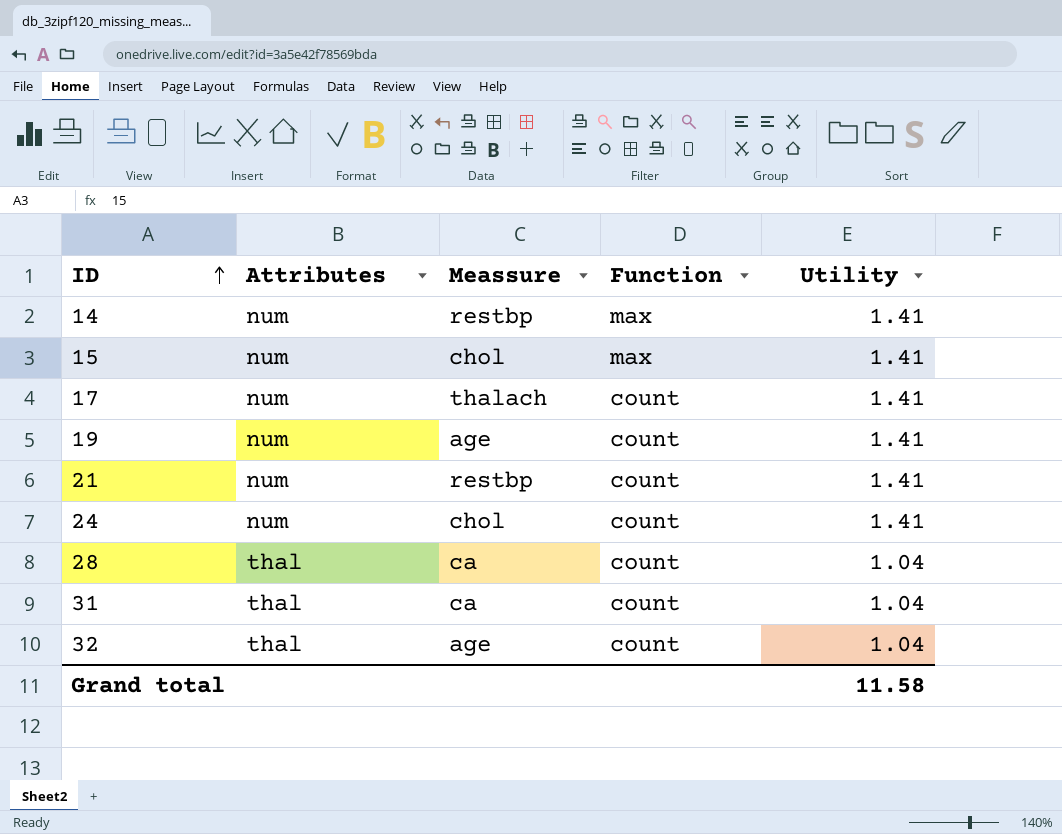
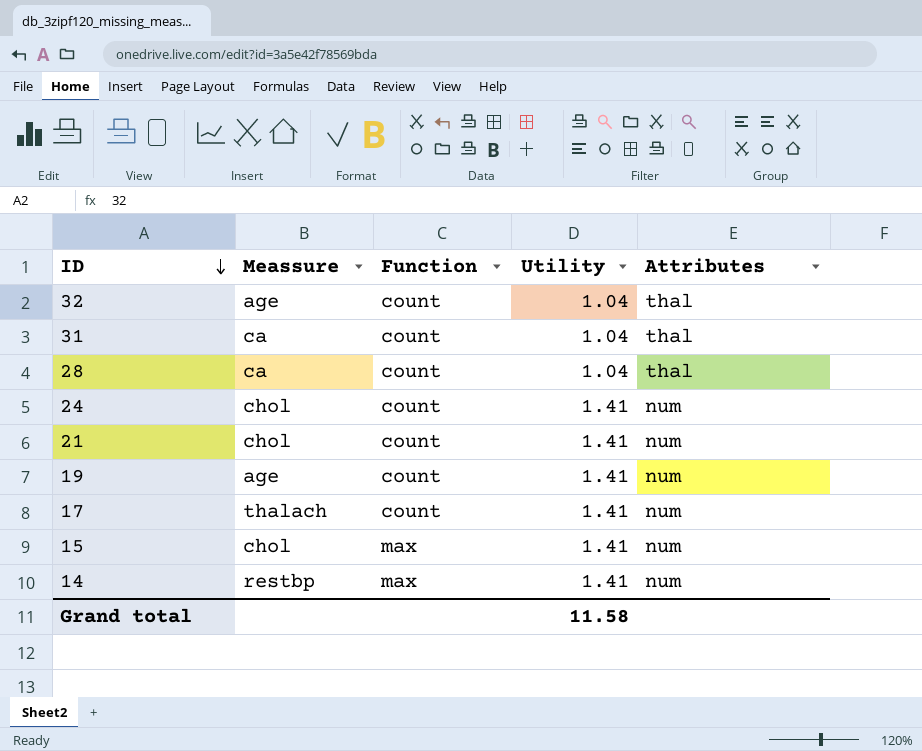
row order: ID ascending -> ID descending
column Attributes | position: 2 -> 5
21 | Meassure: restbp -> chol

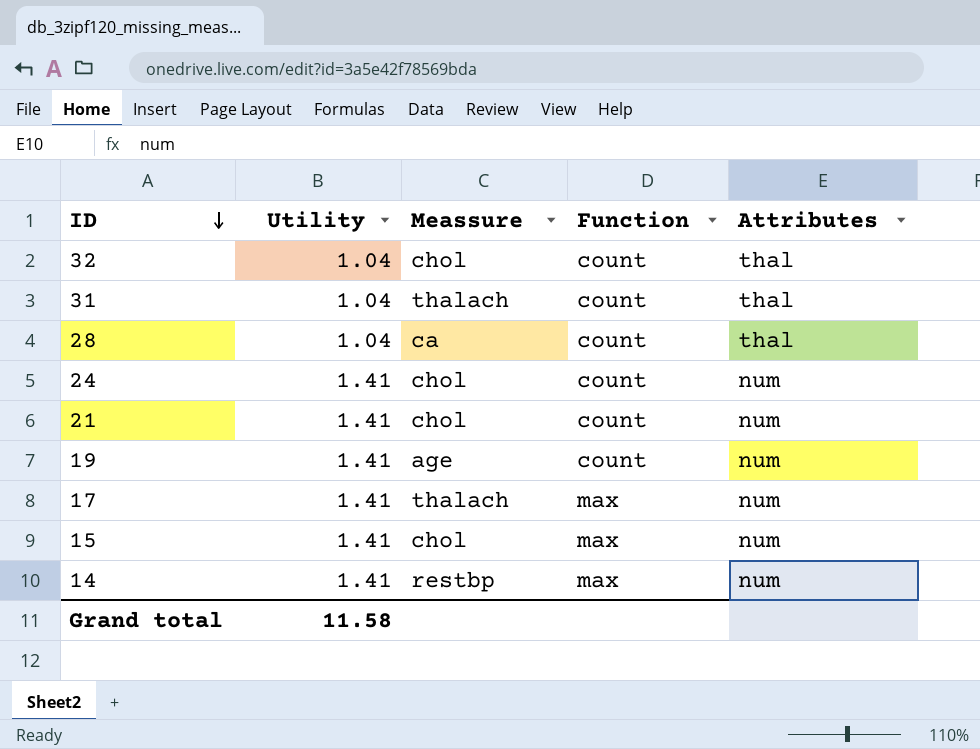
column Utility | position: 4 -> 2
32 | Meassure: age -> chol
31 | Meassure: ca -> thalach
17 | Function: count -> max

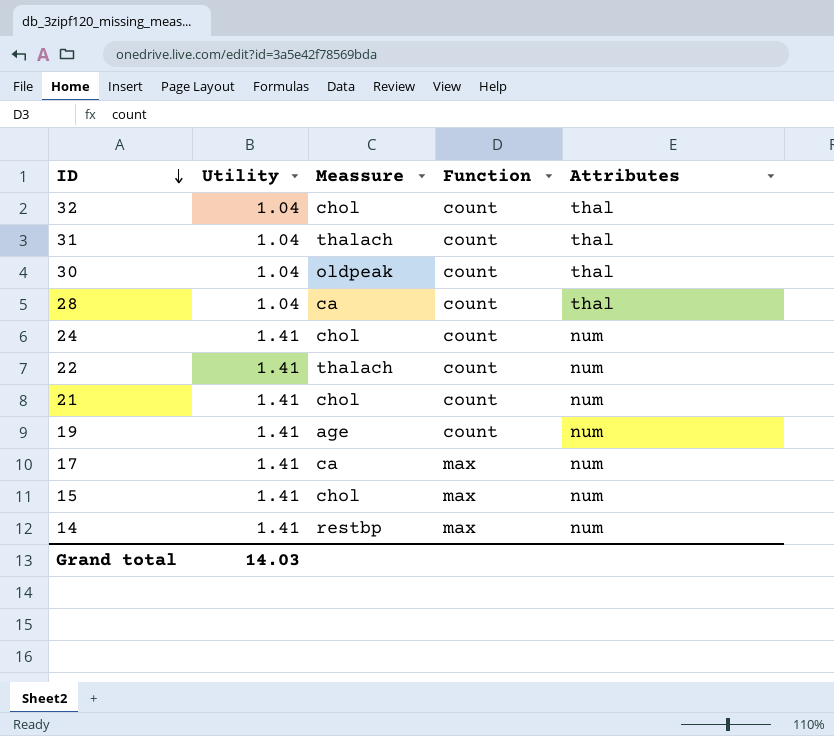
row 30: none -> 1.04 | oldpeak | count | thal
row 22: none -> 1.41 | thalach | count | num
17 | Meassure: thalach -> ca
Grand total | Utility: 11.58 -> 14.03

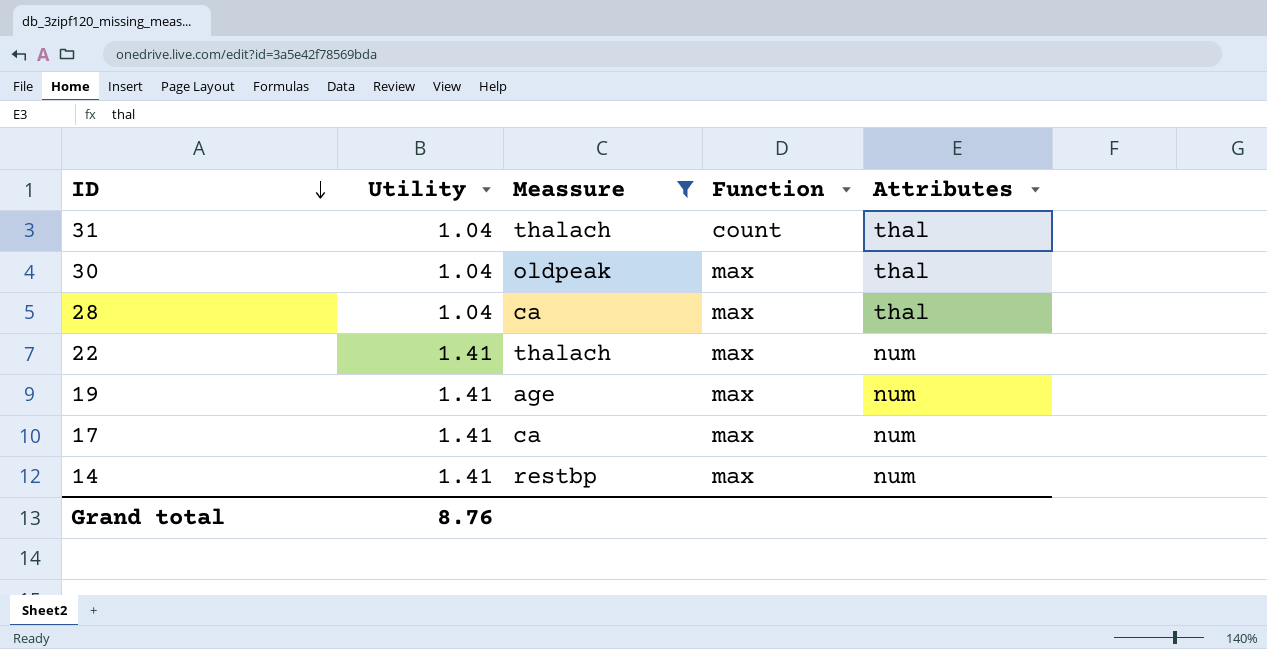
filter: none -> Meassure != chol
30 | Function: count -> max
28 | Function: count -> max
22 | Function: count -> max
19 | Function: count -> max
Grand total | Utility: 14.03 -> 8.76

